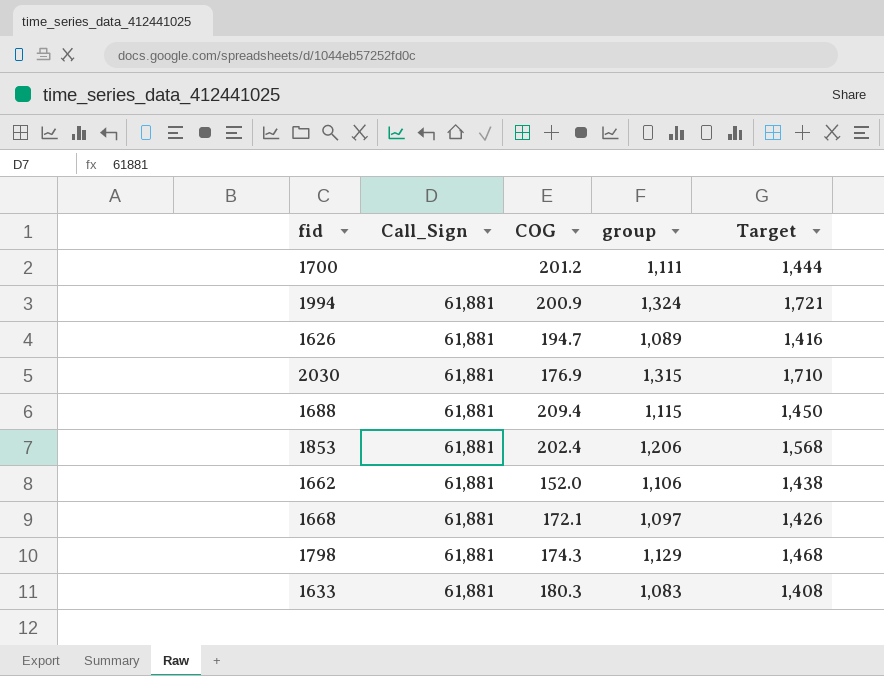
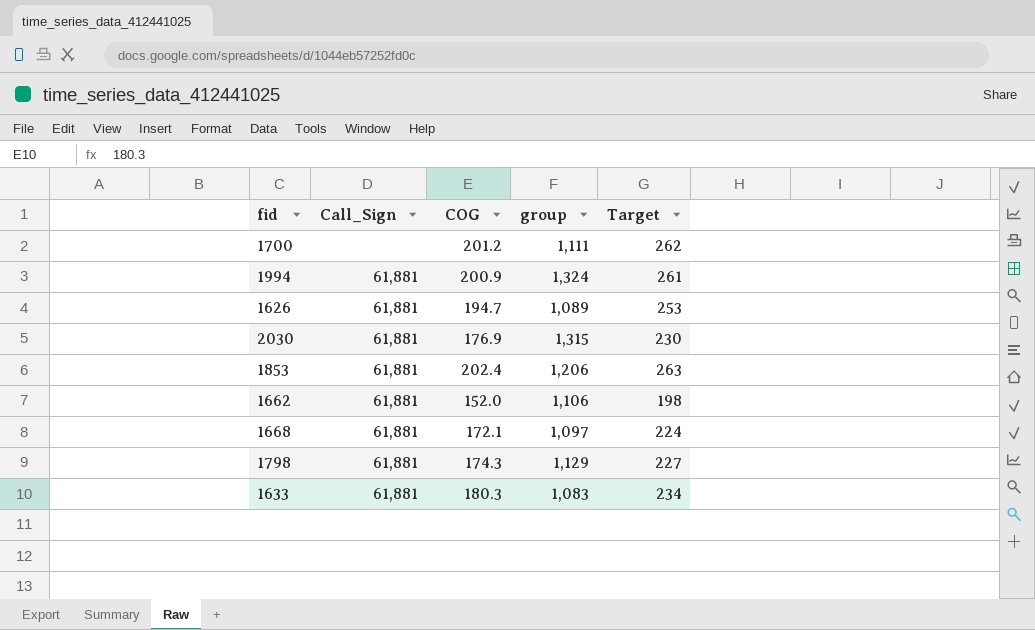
column Target | formula: [group] * 1.3 -> [COG] * 1.3
row 1688: 61,881 | 209.4 | 1,115 | 1,450 -> none

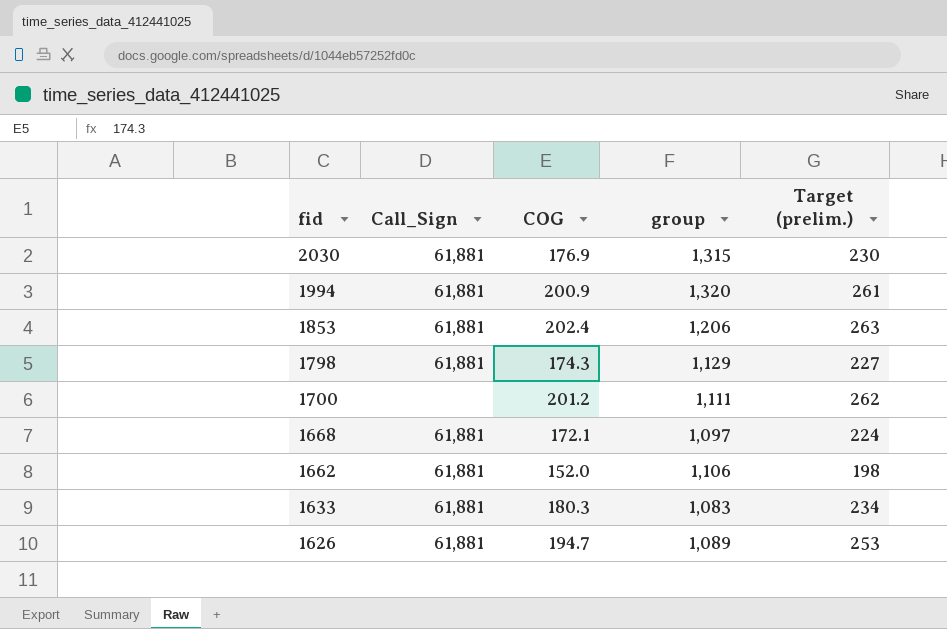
row order: none -> fid descending
column name: Target -> Target (prelim.)
1994 | group: 1,324 -> 1,320

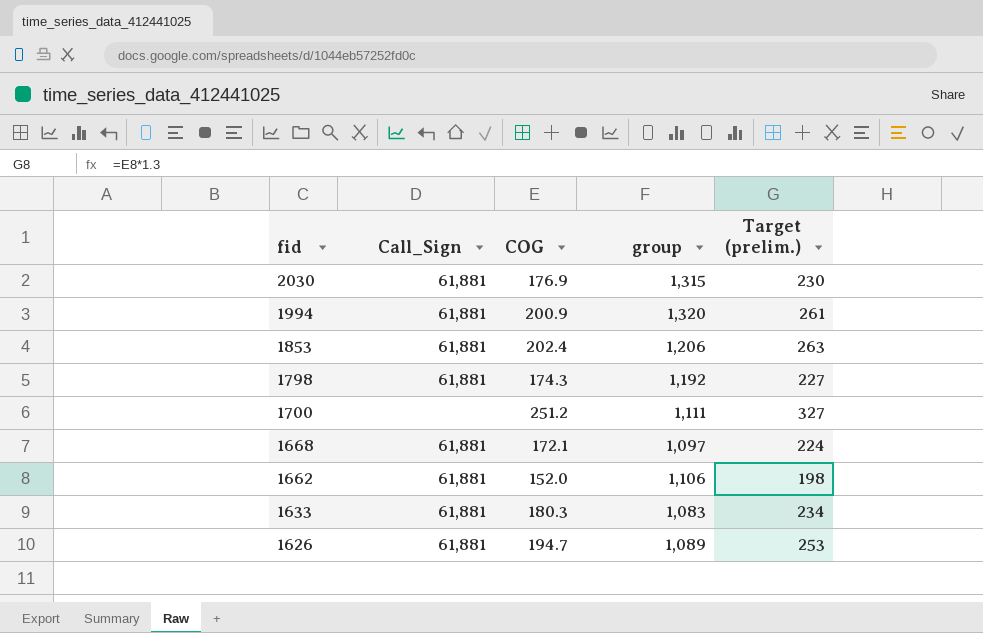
1798 | group: 1,129 -> 1,192
1700 | COG: 201.2 -> 251.2
1700 | Target (prelim.): 262 -> 327

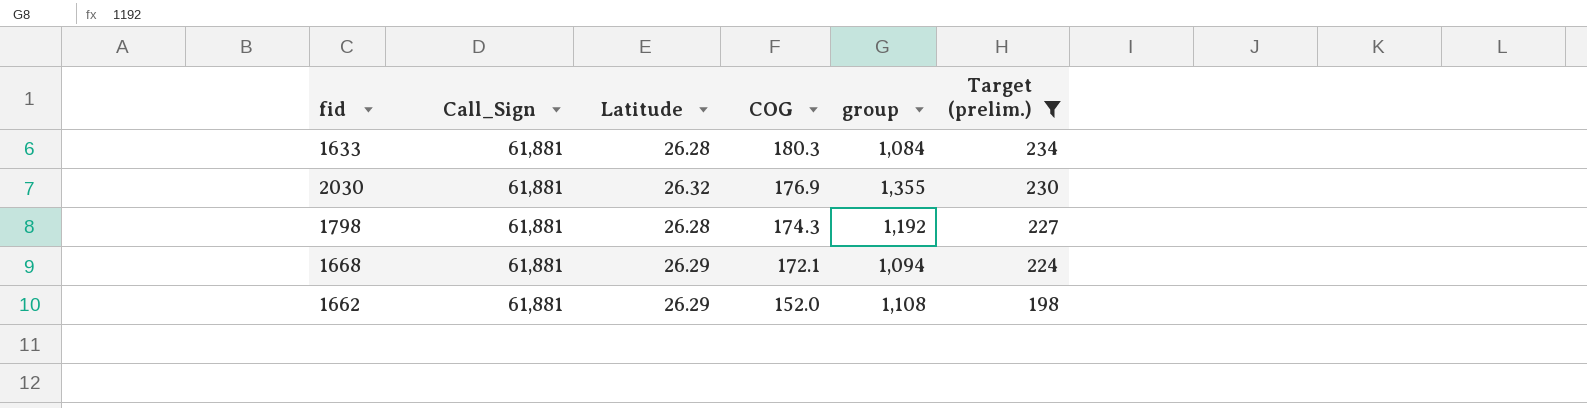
filter: none -> Target (prelim.) <= 234
row order: fid descending -> COG descending
column Latitude | position: none -> 3
1633 | group: 1,083 -> 1,084
2030 | group: 1,315 -> 1,355
1668 | group: 1,097 -> 1,094
1662 | group: 1,106 -> 1,108

